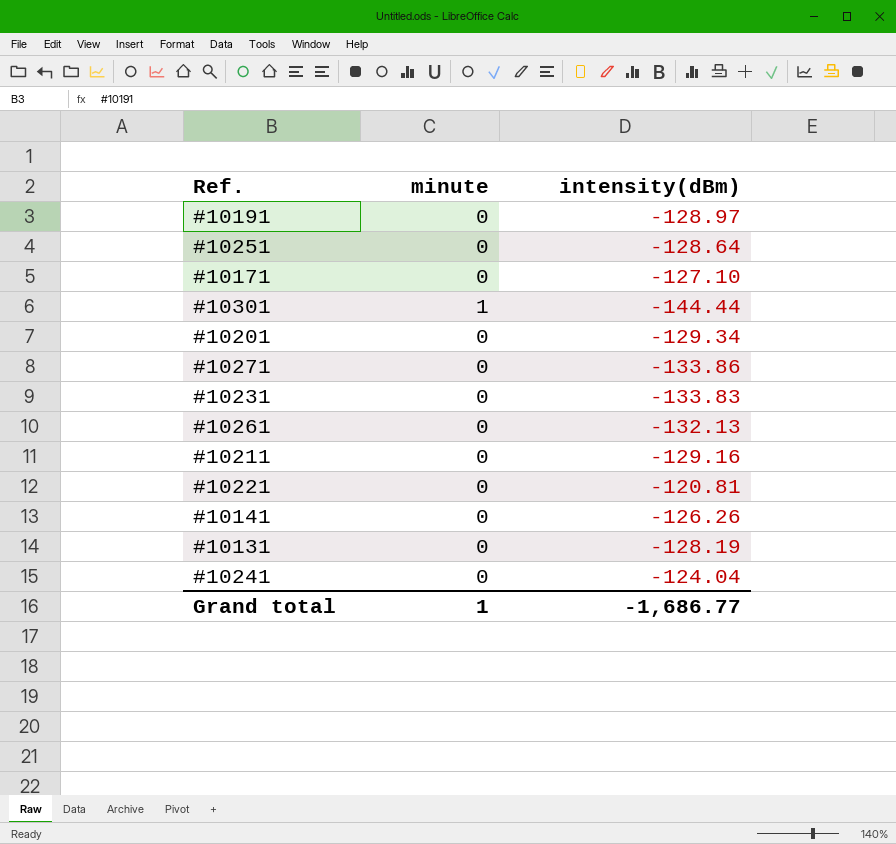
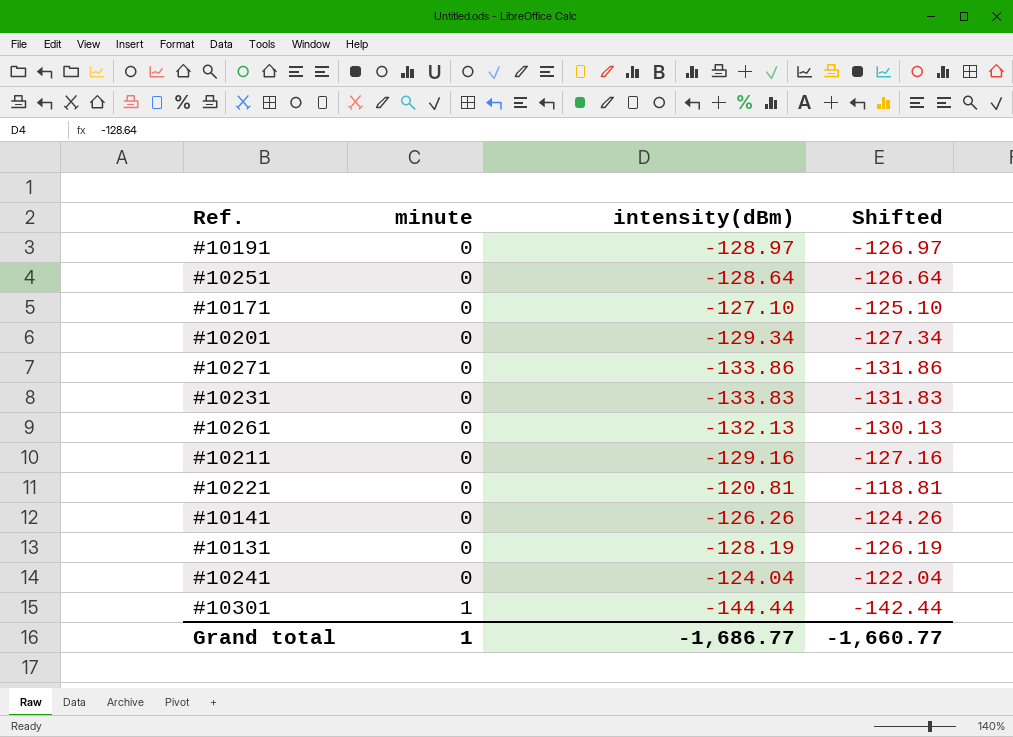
row order: none -> minute ascending
column Shifted | formula: none -> [intensity(dBm)] + 2

